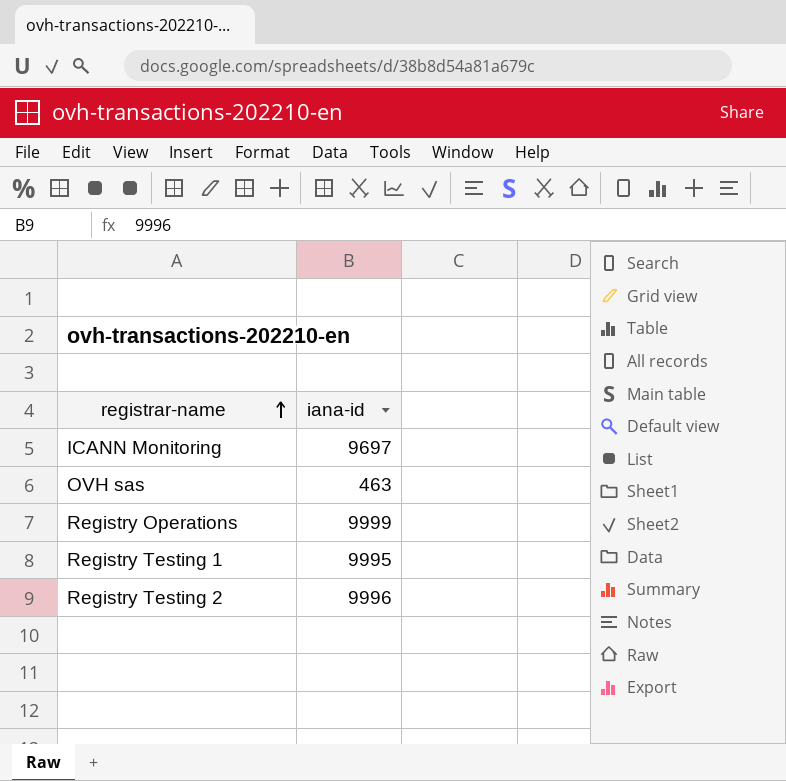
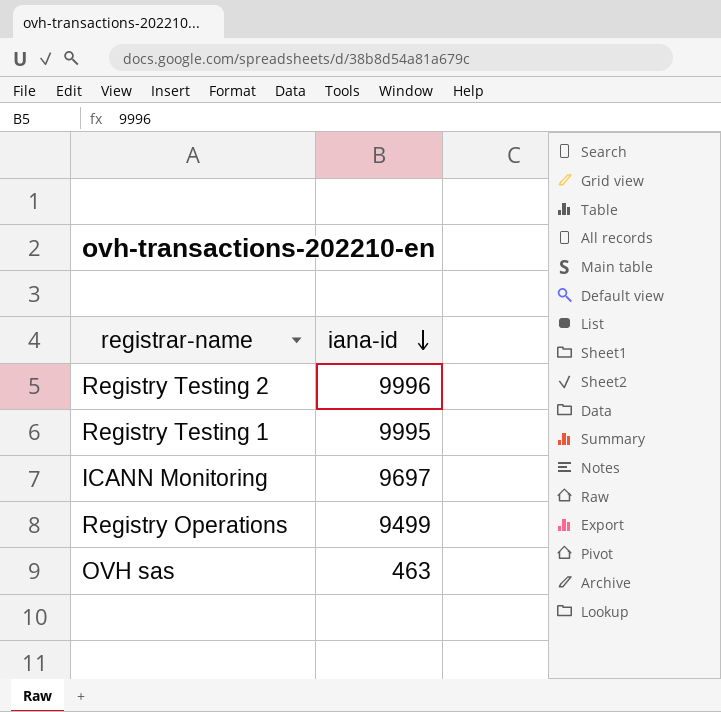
row order: registrar-name ascending -> iana-id descending
Registry Operations | iana-id: 9999 -> 9499

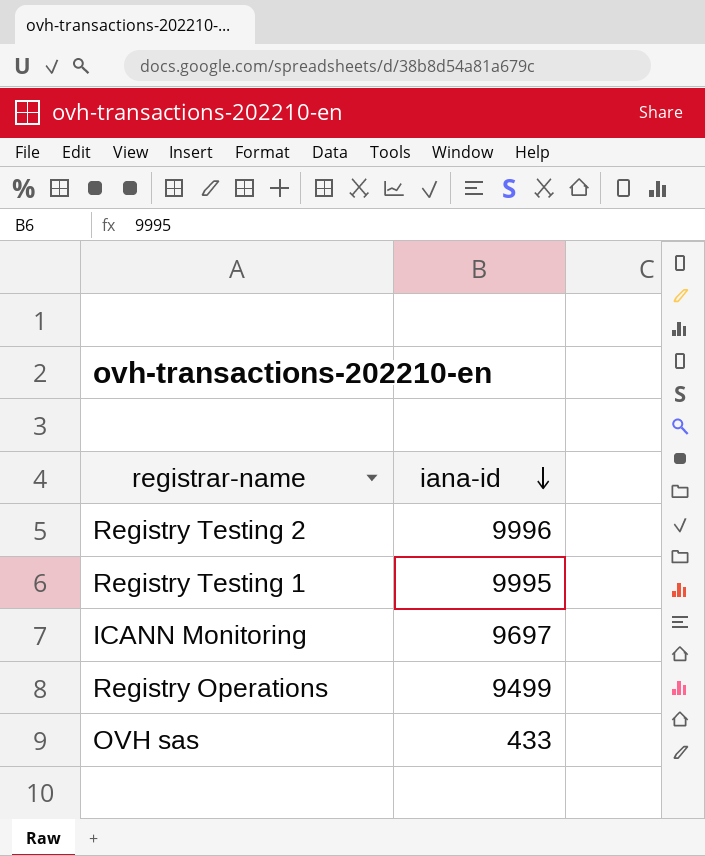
OVH sas | iana-id: 463 -> 433

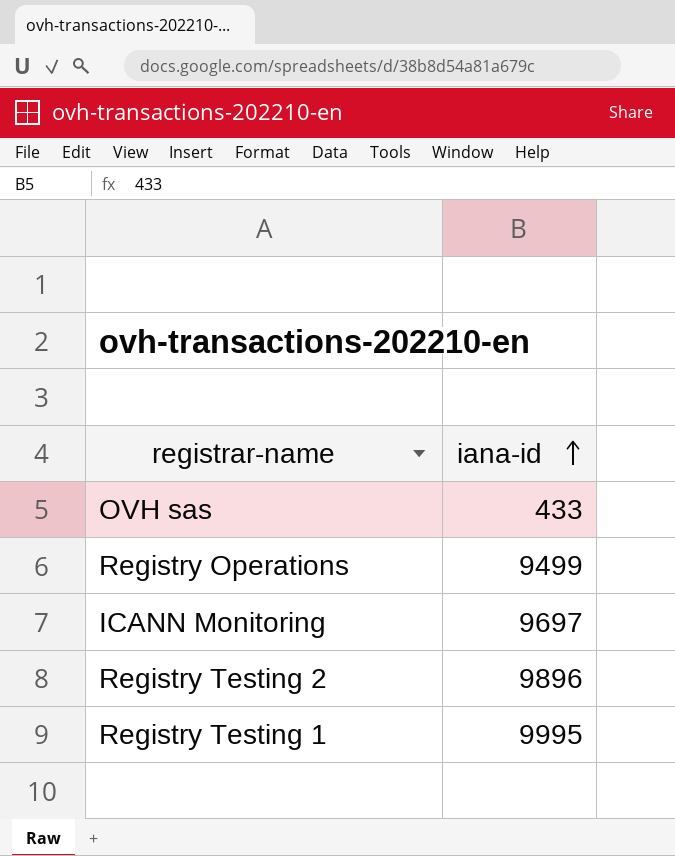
row order: iana-id descending -> iana-id ascending
Registry Testing 2 | iana-id: 9996 -> 9896

